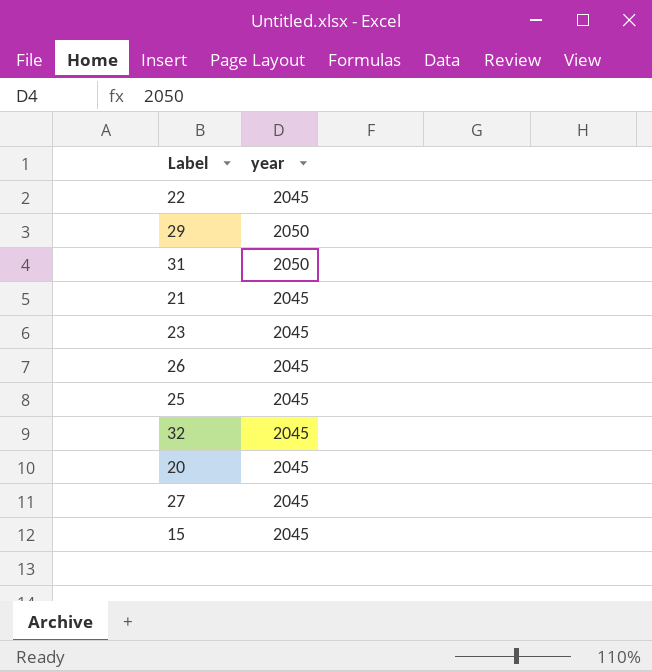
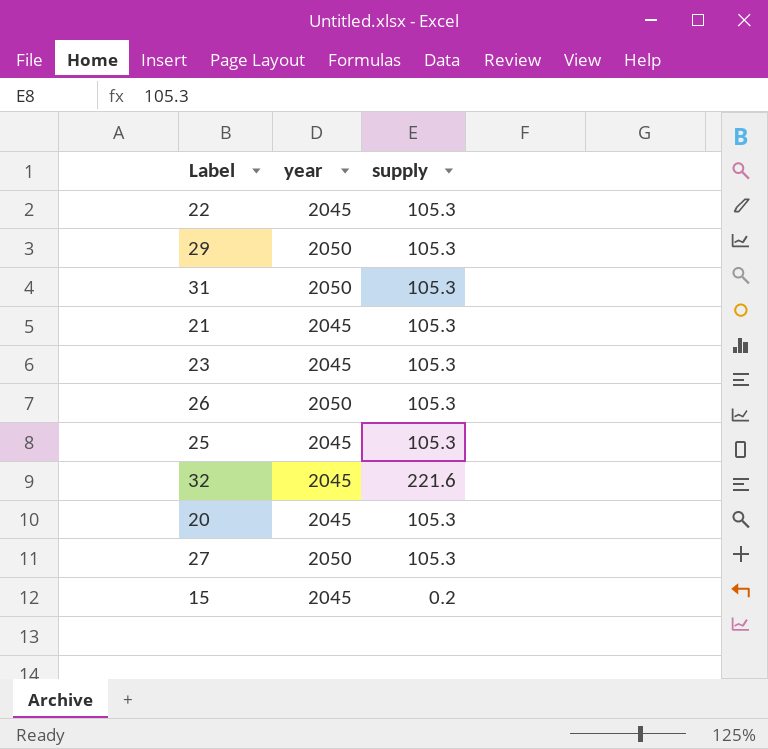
column supply | position: none -> 3
26 | year: 2045 -> 2050
27 | year: 2045 -> 2050

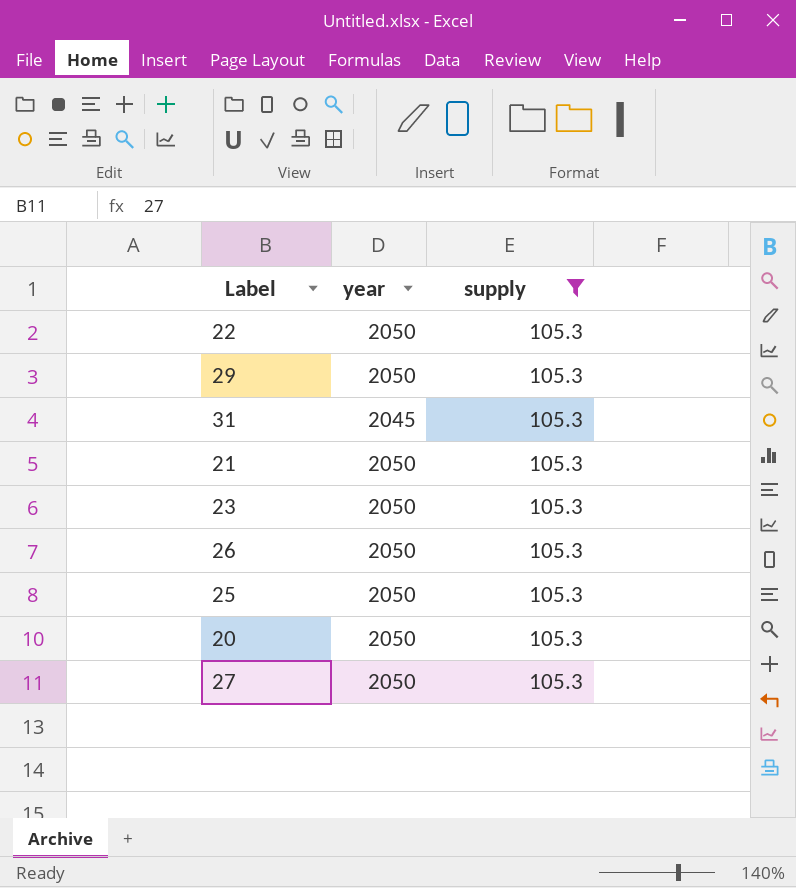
filter: none -> supply = 105.3
22 | year: 2045 -> 2050
31 | year: 2050 -> 2045
21 | year: 2045 -> 2050
23 | year: 2045 -> 2050
25 | year: 2045 -> 2050
20 | year: 2045 -> 2050

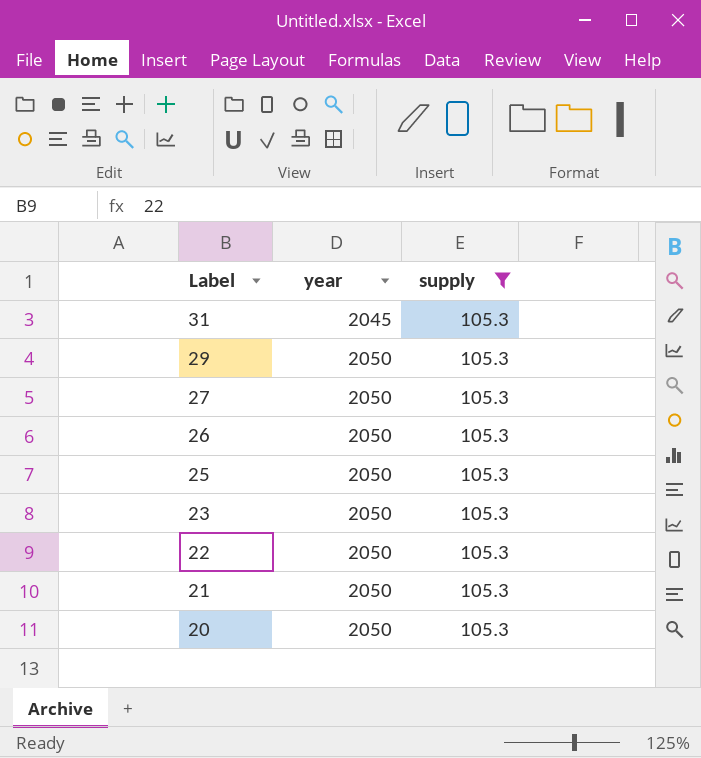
row order: none -> Label descending

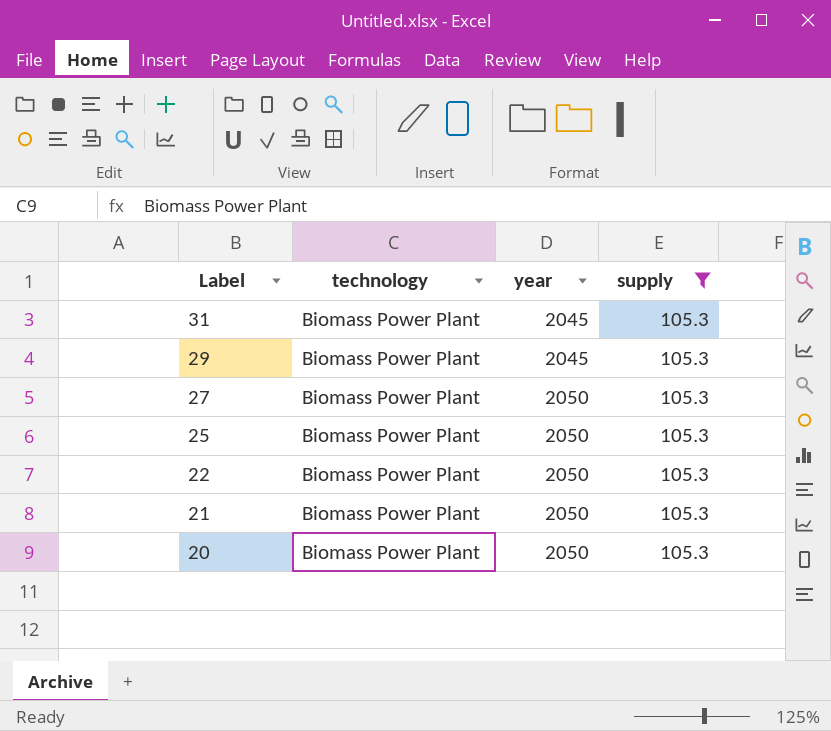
column technology | position: none -> 2
row 26: 2050 | 105.3 -> none
row 23: 2050 | 105.3 -> none
29 | year: 2050 -> 2045

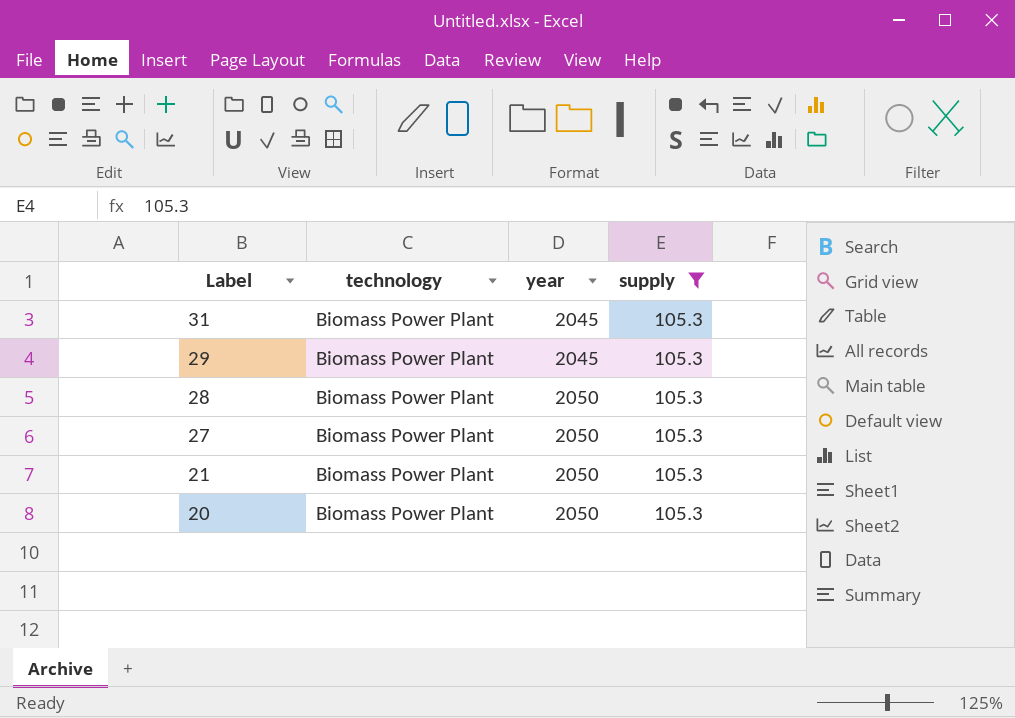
row 25: Biomass Power Plant | 2050 | 105.3 -> none
row 22: Biomass Power Plant | 2050 | 105.3 -> none
row 28: none -> Biomass Power Plant | 2050 | 105.3

